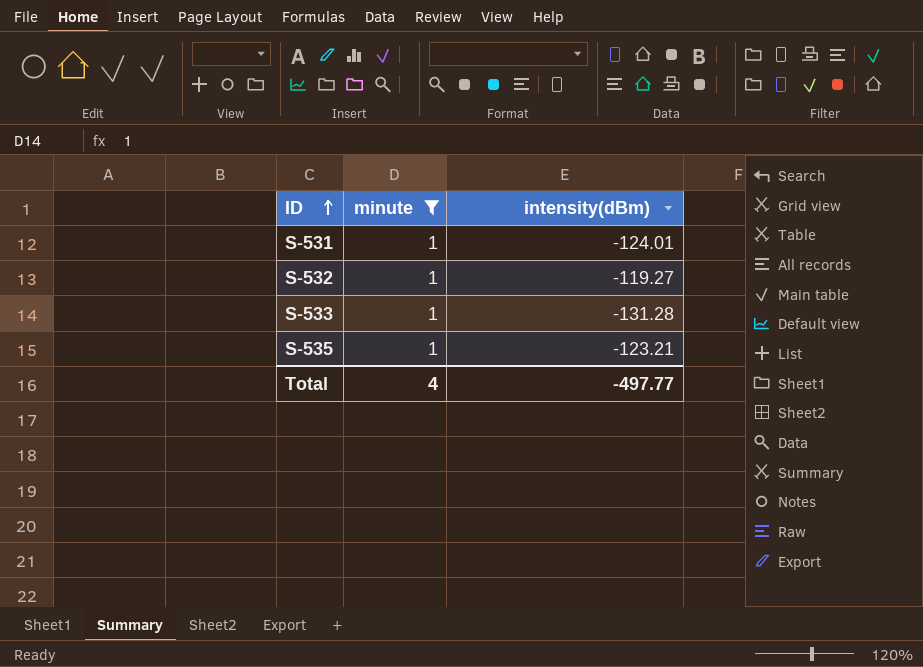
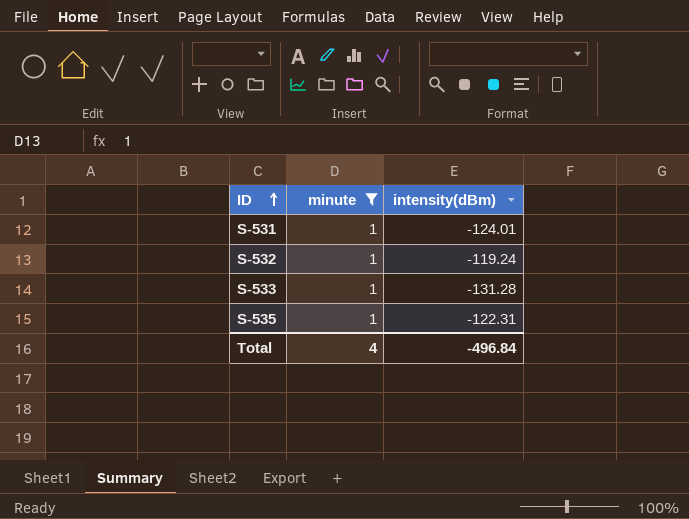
S-532 | intensity(dBm): -119.27 -> -119.24
S-535 | intensity(dBm): -123.21 -> -122.31
Total | intensity(dBm): -497.77 -> -496.84

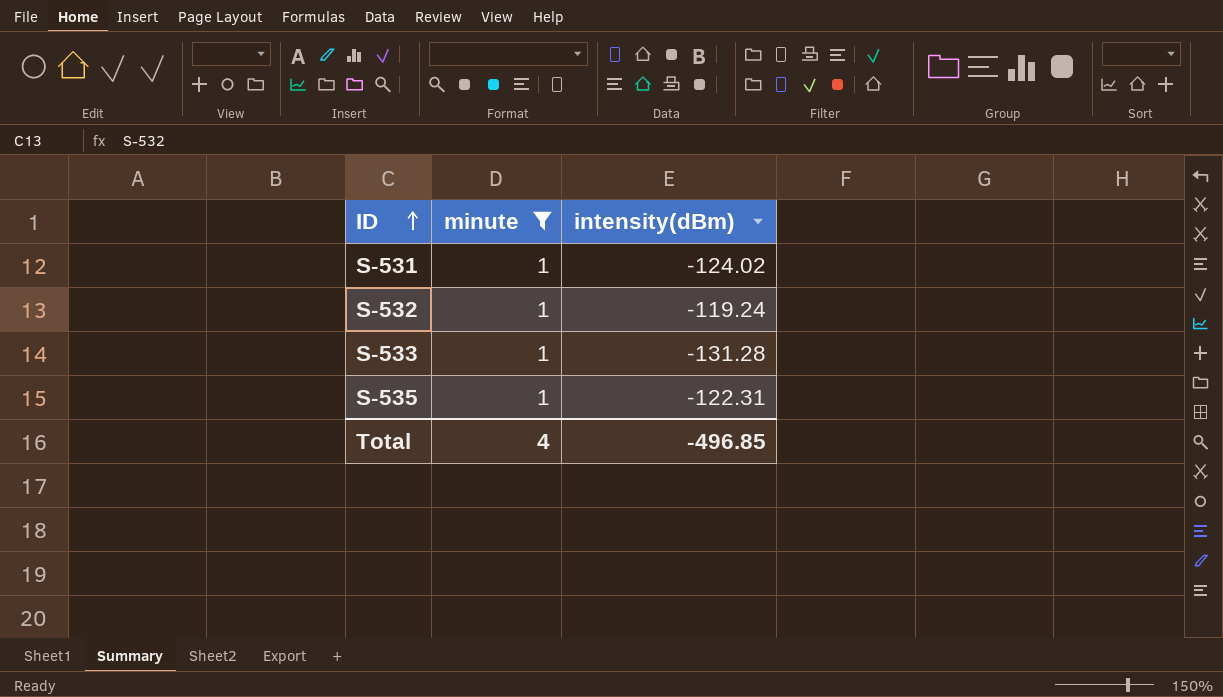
S-531 | intensity(dBm): -124.01 -> -124.02
Total | intensity(dBm): -496.84 -> -496.85

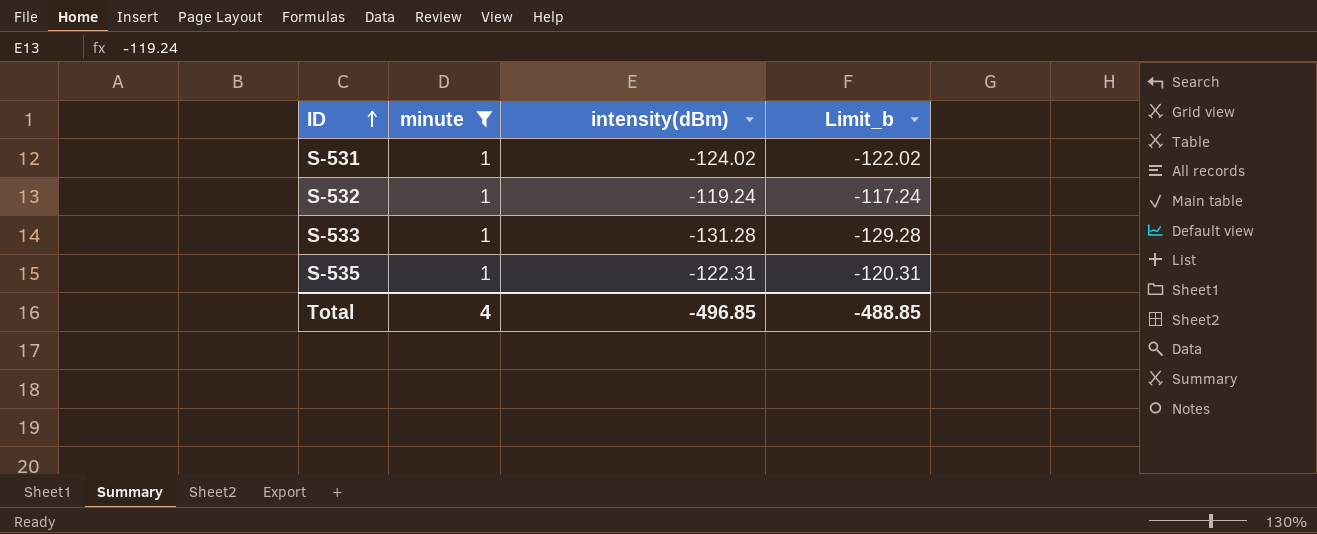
column Limit_b | formula: none -> [intensity(dBm)] + 2

